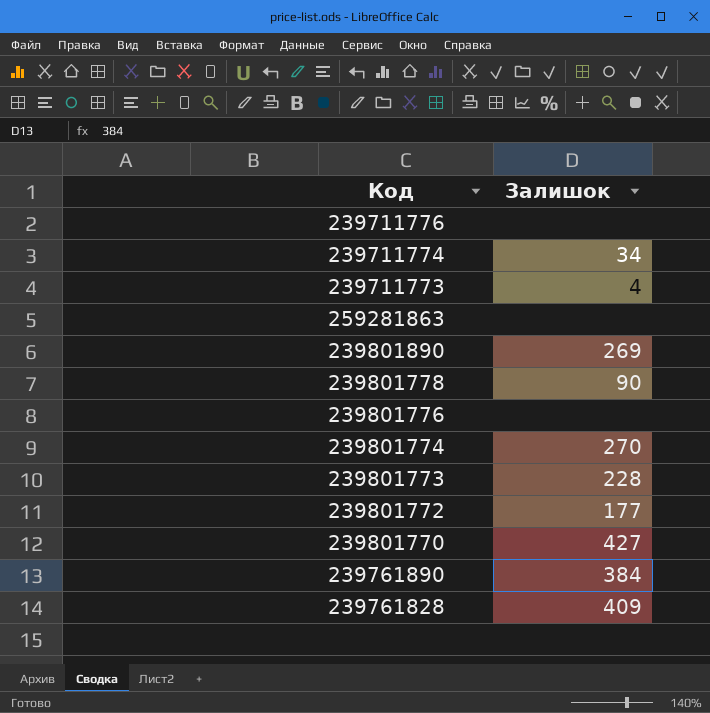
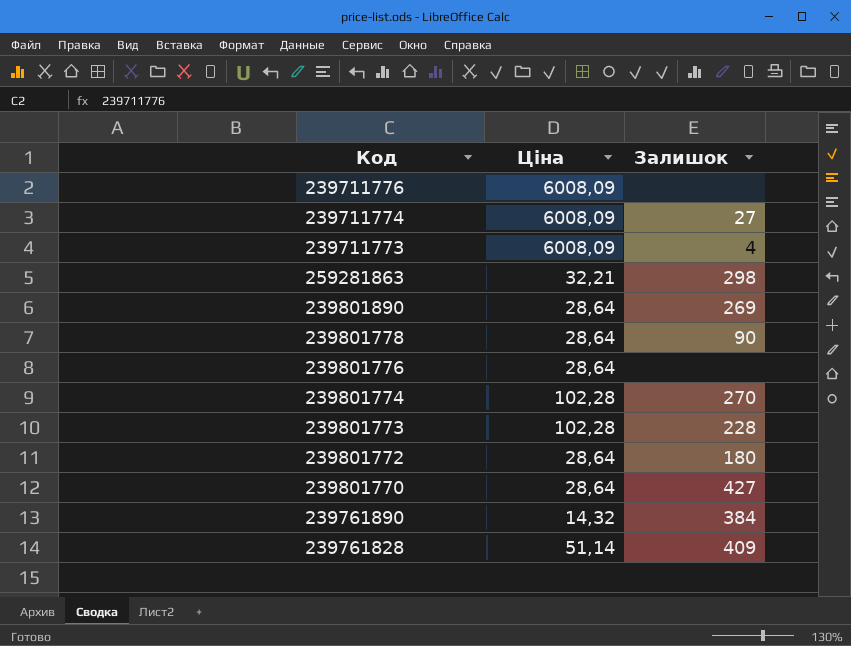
column Ціна | position: none -> 2
239711774 | Залишок: 34 -> 27
259281863 | Залишок: none -> 298
239801772 | Залишок: 177 -> 180

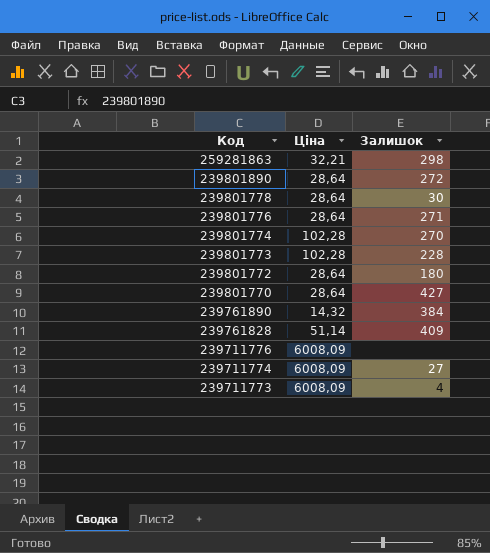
row order: none -> Код descending
239801890 | Залишок: 269 -> 272
239801778 | Залишок: 90 -> 30
239801776 | Залишок: none -> 271

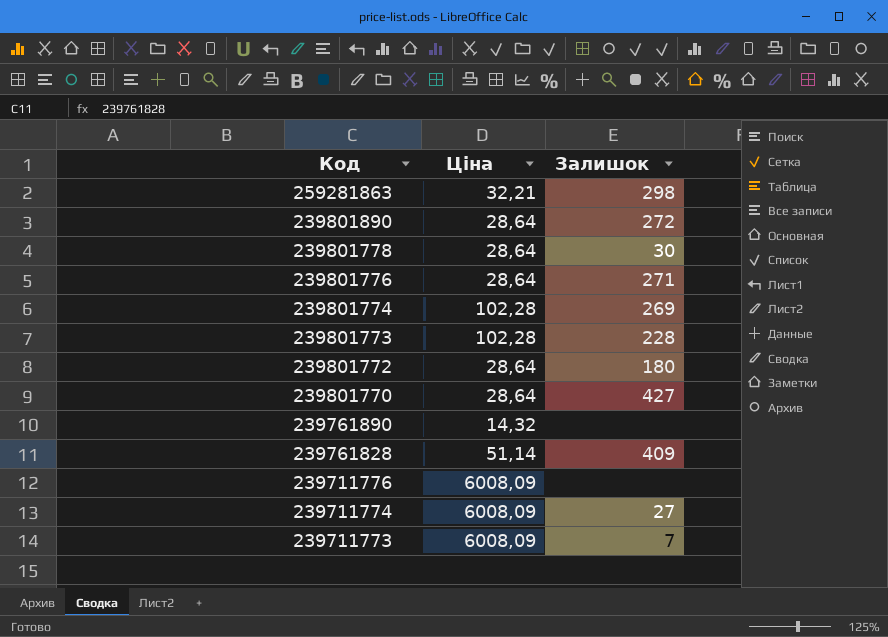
239801774 | Залишок: 270 -> 269
239761890 | Залишок: 384 -> none
239711773 | Залишок: 4 -> 7

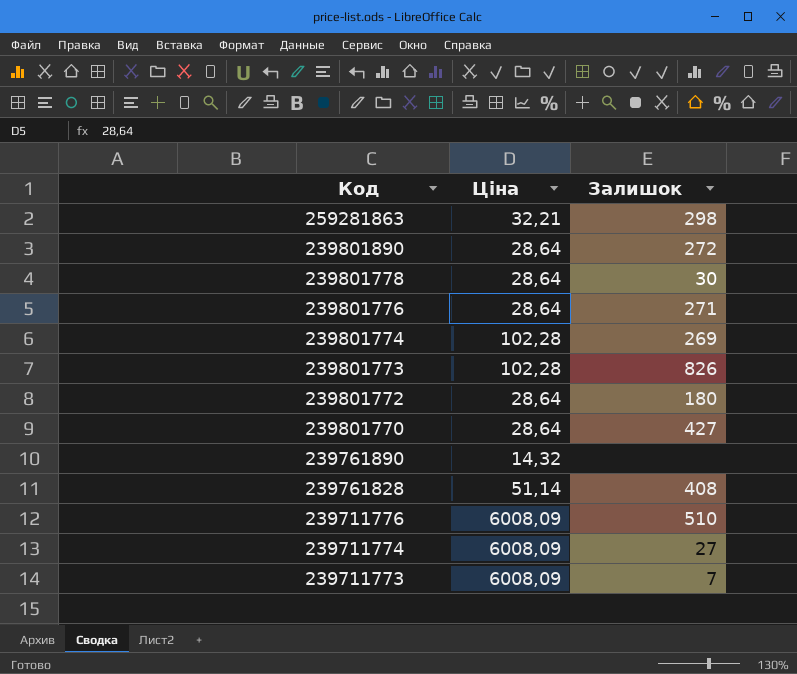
239801773 | Залишок: 228 -> 826
239761828 | Залишок: 409 -> 408
239711776 | Залишок: none -> 510

